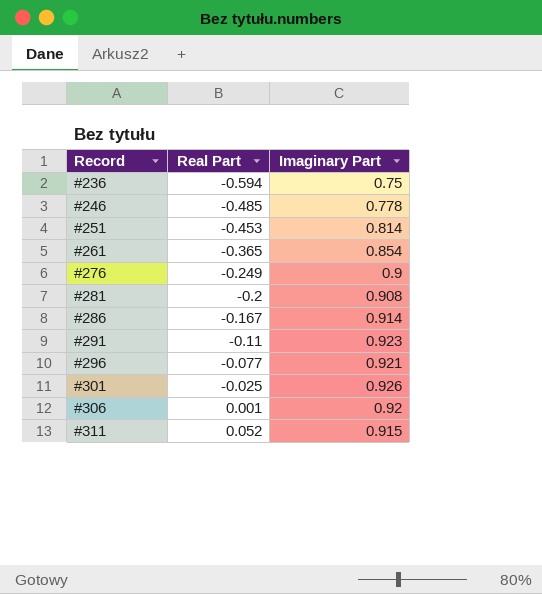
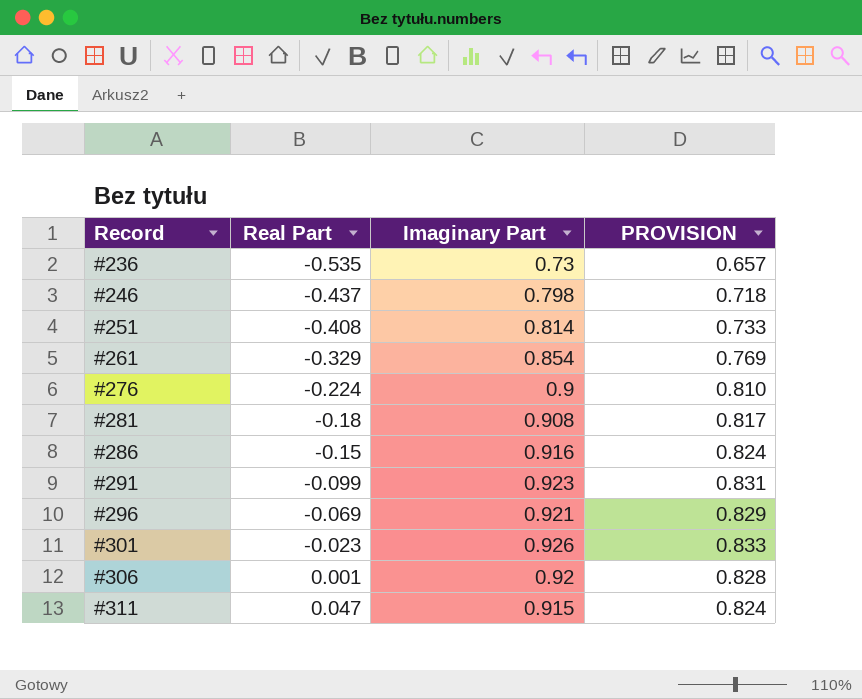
column PROVISION | formula: none -> [Imaginary Part] * 0.9
#236 | Real Part: -0.594 -> -0.535
#236 | Imaginary Part: 0.75 -> 0.73
#246 | Real Part: -0.485 -> -0.437
#246 | Imaginary Part: 0.778 -> 0.798
#251 | Real Part: -0.453 -> -0.408
#261 | Real Part: -0.365 -> -0.329
#276 | Real Part: -0.249 -> -0.224
#281 | Real Part: -0.2 -> -0.18
#286 | Real Part: -0.167 -> -0.15
#286 | Imaginary Part: 0.914 -> 0.916
#291 | Real Part: -0.11 -> -0.099
#296 | Real Part: -0.077 -> -0.069
#301 | Real Part: -0.025 -> -0.023
#311 | Real Part: 0.052 -> 0.047

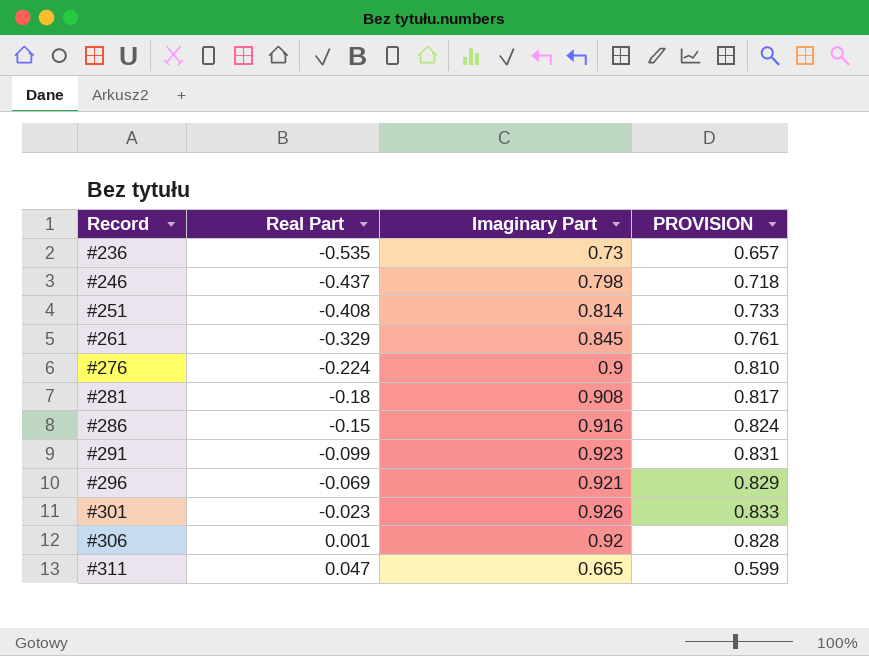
#261 | Imaginary Part: 0.854 -> 0.845
#261 | PROVISION: 0.769 -> 0.761
#311 | Imaginary Part: 0.915 -> 0.665
#311 | PROVISION: 0.824 -> 0.599

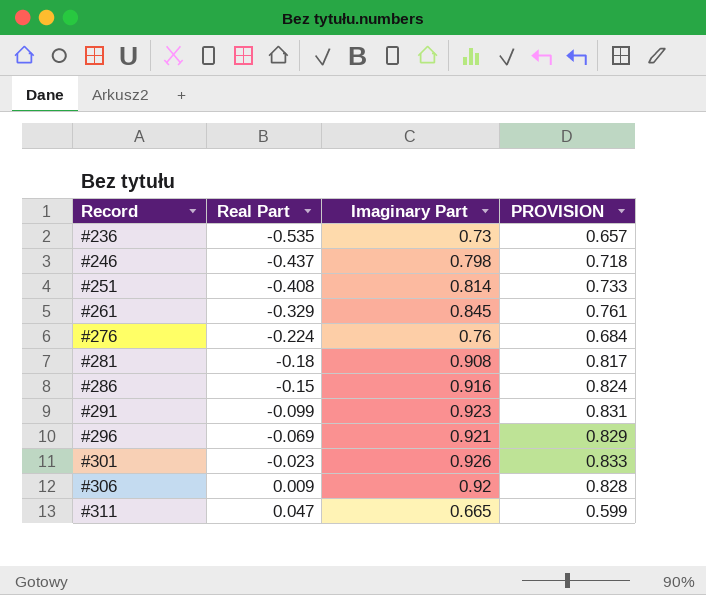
#276 | Imaginary Part: 0.9 -> 0.76
#276 | PROVISION: 0.810 -> 0.684
#306 | Real Part: 0.001 -> 0.009

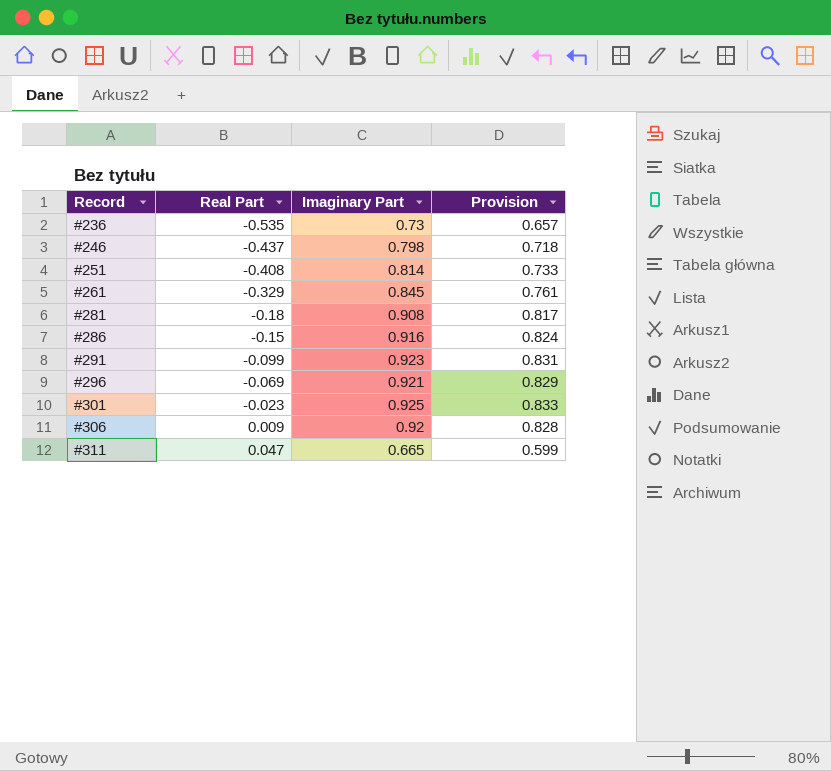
column name: PROVISION -> Provision
row #276: -0.224 | 0.76 | 0.684 -> none
#301 | Imaginary Part: 0.926 -> 0.925

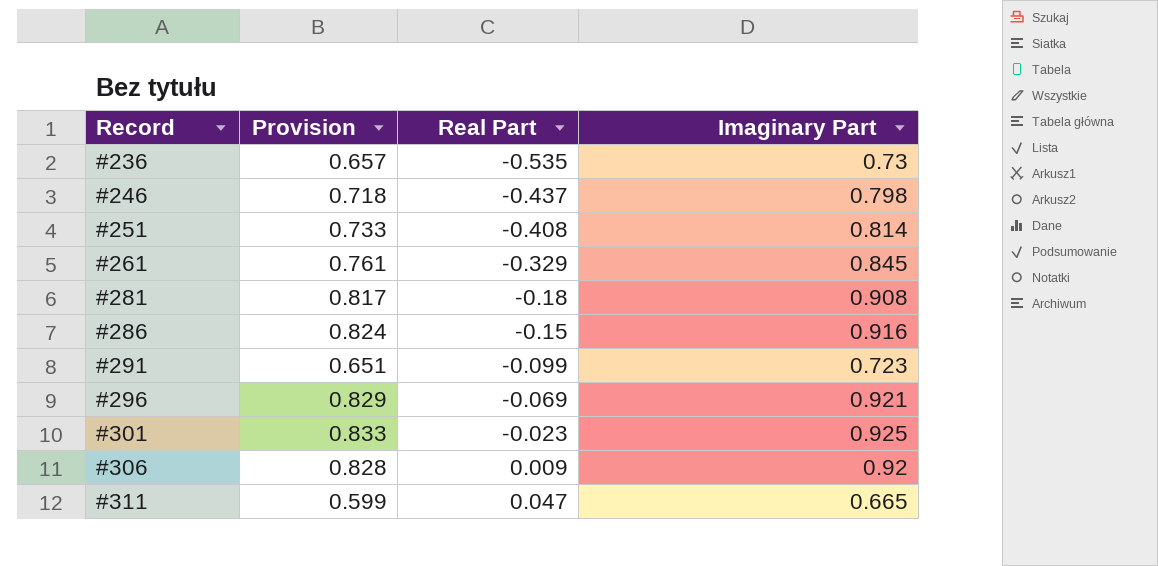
column Provision | position: 4 -> 2
#291 | Provision: 0.831 -> 0.651
#291 | Imaginary Part: 0.923 -> 0.723

